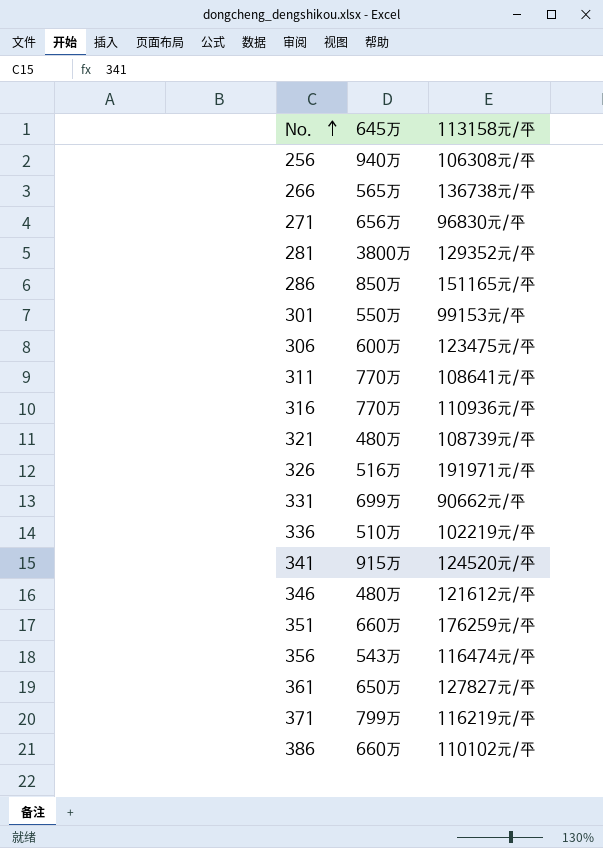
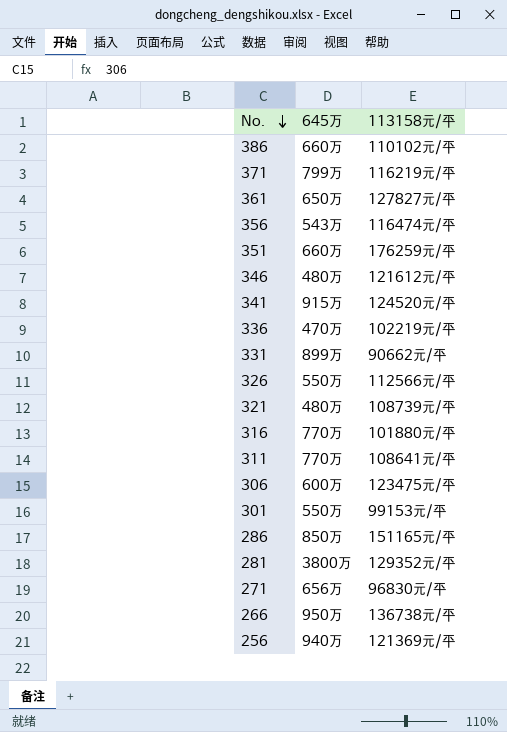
row order: No. ascending -> No. descending
336 | 645万: 510万 -> 470万
331 | 645万: 699万 -> 899万
326 | 645万: 516万 -> 550万
326 | 113158元/平: 191971元/平 -> 112566元/平
316 | 113158元/平: 110936元/平 -> 101880元/平
266 | 645万: 565万 -> 950万
256 | 113158元/平: 106308元/平 -> 121369元/平

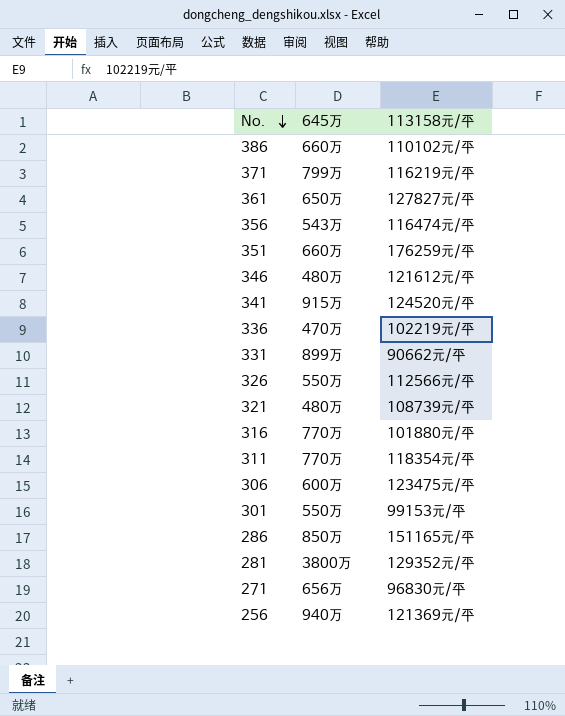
row 266: 950万 | 136738元/平 -> none
311 | 113158元/平: 108641元/平 -> 118354元/平

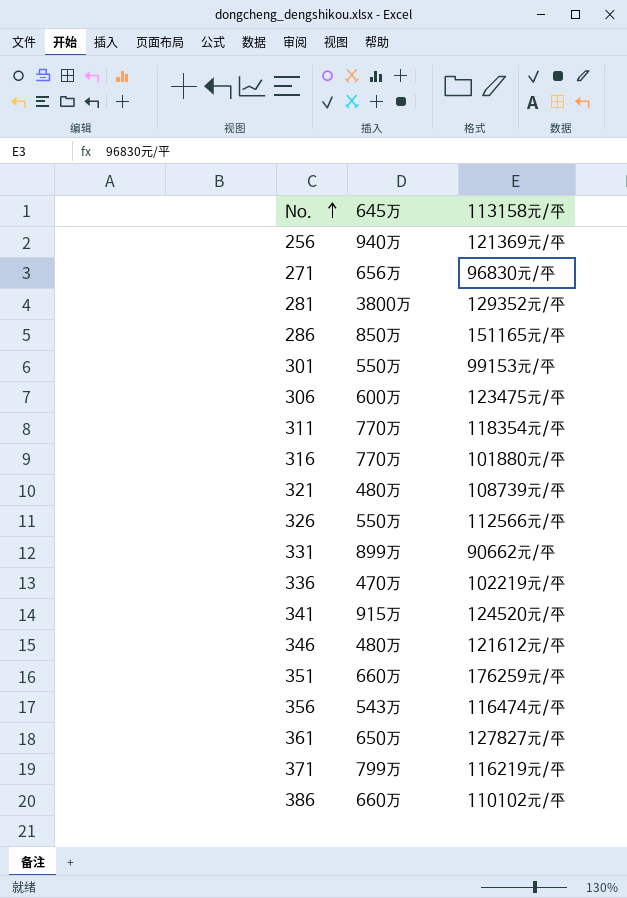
row order: No. descending -> No. ascending

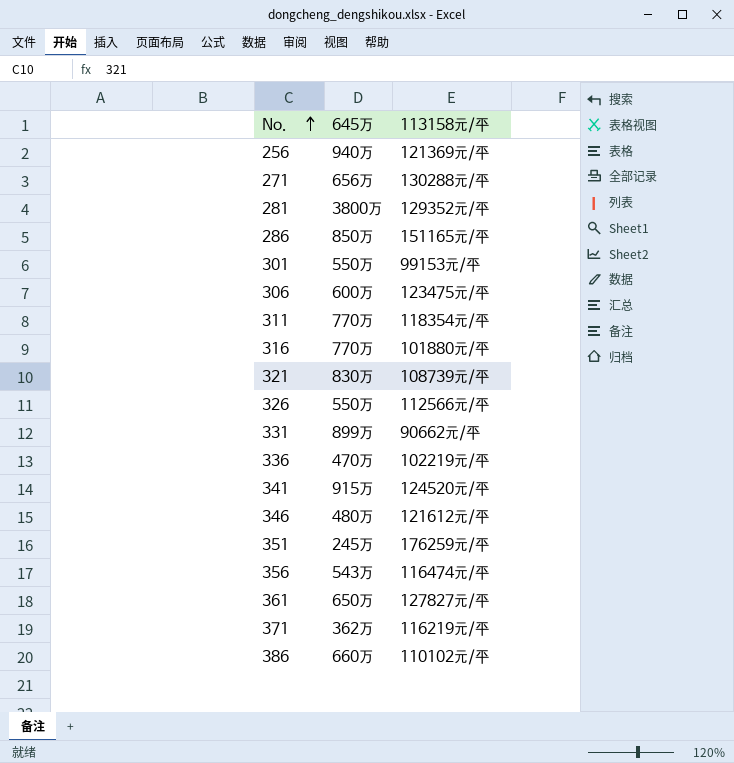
271 | 113158元/平: 96830元/平 -> 130288元/平
321 | 645万: 480万 -> 830万
351 | 645万: 660万 -> 245万
371 | 645万: 799万 -> 362万

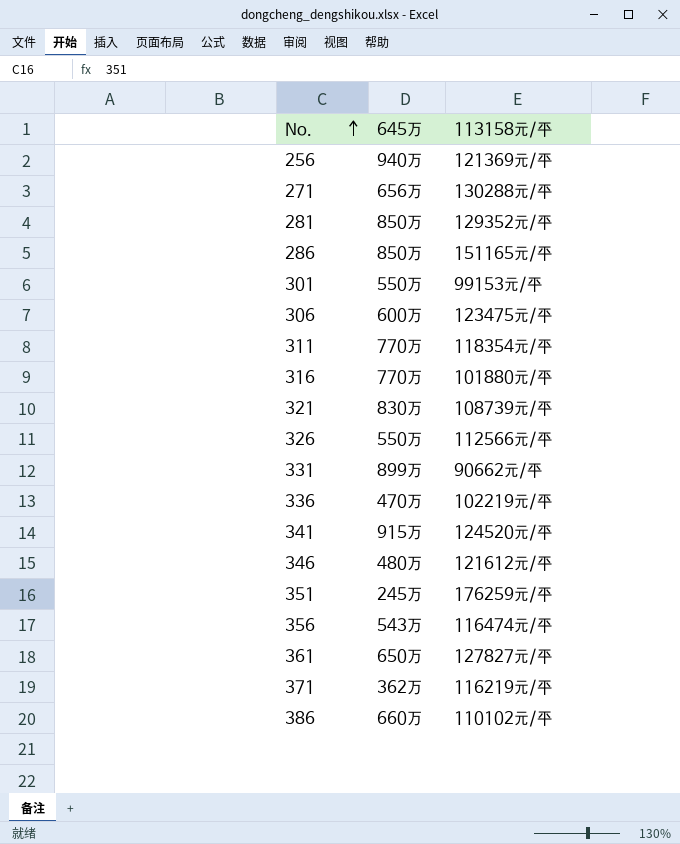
281 | 645万: 3800万 -> 850万

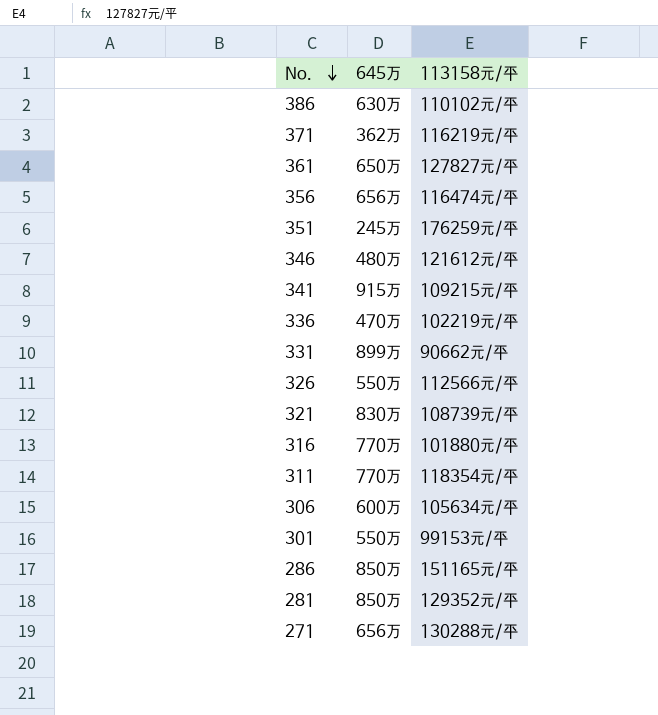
row order: No. ascending -> No. descending
row 256: 940万 | 121369元/平 -> none
386 | 645万: 660万 -> 630万
356 | 645万: 543万 -> 656万
341 | 113158元/平: 124520元/平 -> 109215元/平
306 | 113158元/平: 123475元/平 -> 105634元/平

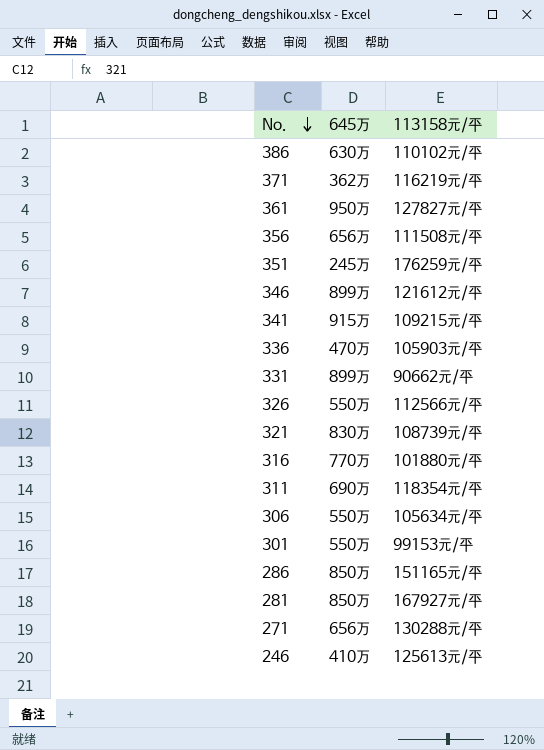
361 | 645万: 650万 -> 950万
356 | 113158元/平: 116474元/平 -> 111508元/平
346 | 645万: 480万 -> 899万
336 | 113158元/平: 102219元/平 -> 105903元/平
311 | 645万: 770万 -> 690万
306 | 645万: 600万 -> 550万
281 | 113158元/平: 129352元/平 -> 167927元/平
row 246: none -> 410万 | 125613元/平

